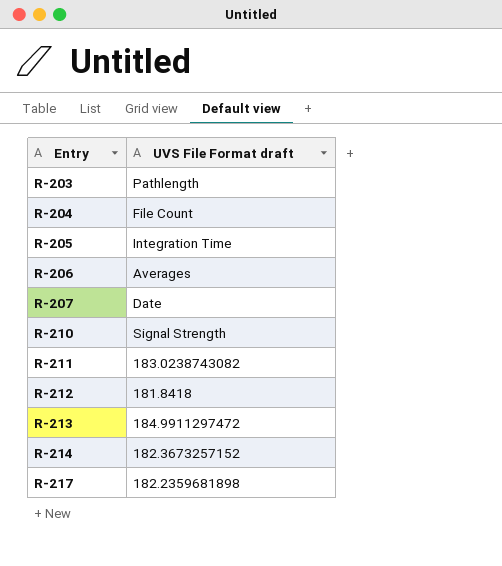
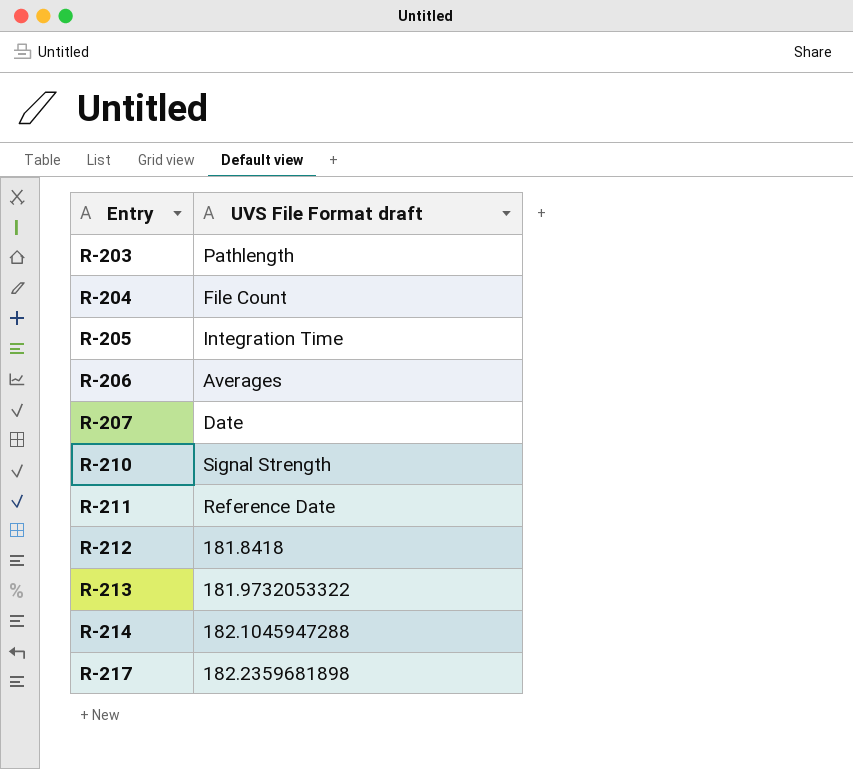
R-211 | UVS File Format draft: 183.0238743082 -> Reference Date
R-213 | UVS File Format draft: 184.9911297472 -> 181.9732053322
R-214 | UVS File Format draft: 182.3673257152 -> 182.1045947288

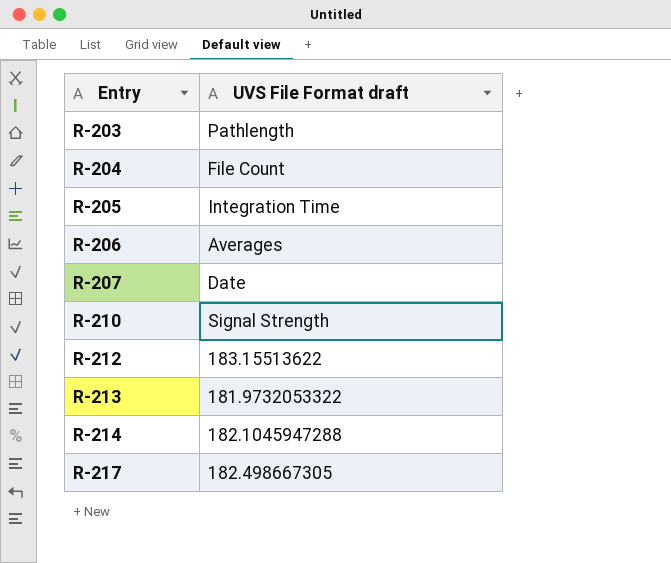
row R-211: Reference Date -> none
R-212 | UVS File Format draft: 181.8418 -> 183.15513622
R-217 | UVS File Format draft: 182.2359681898 -> 182.498667305

